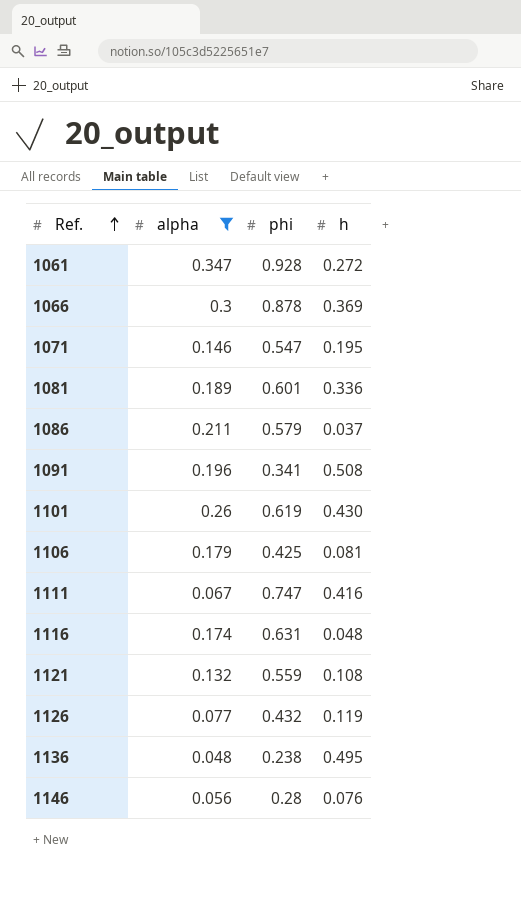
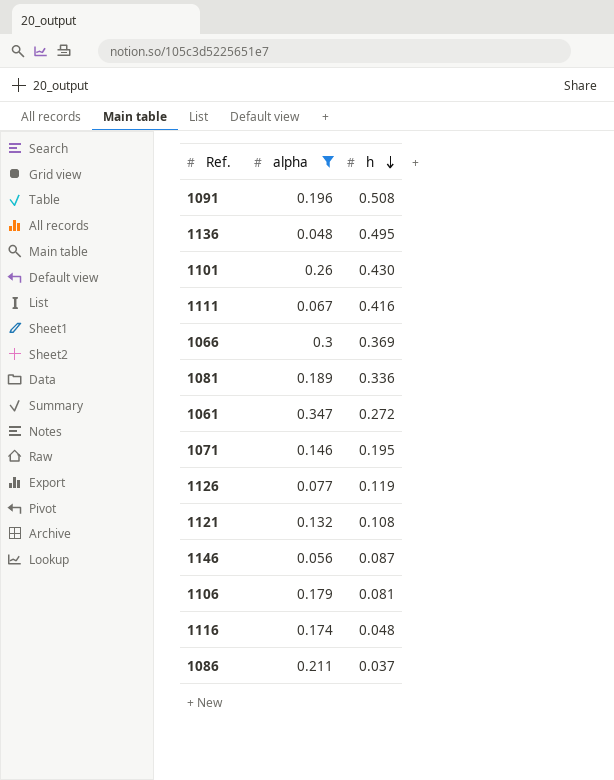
row order: Ref. ascending -> h descending
column phi | position: 3 -> none
1146 | h: 0.076 -> 0.087

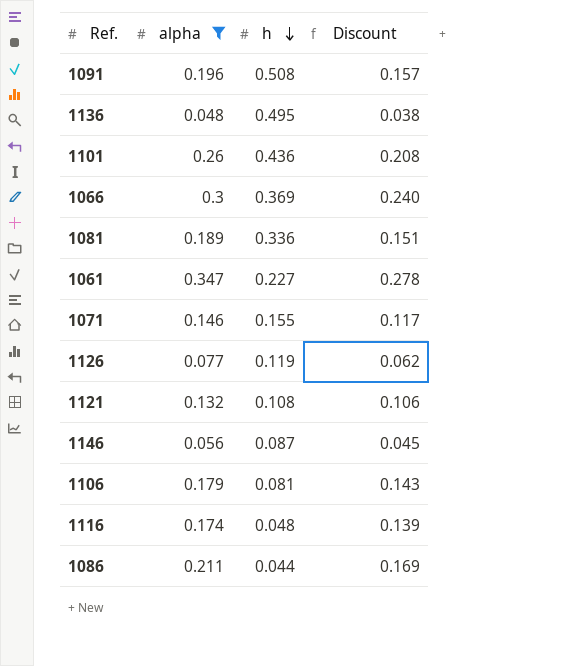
column Discount | formula: none -> [alpha] * 0.8
row 1111: 0.067 | 0.416 -> none
1101 | h: 0.430 -> 0.436
1061 | h: 0.272 -> 0.227
1071 | h: 0.195 -> 0.155
1086 | h: 0.037 -> 0.044

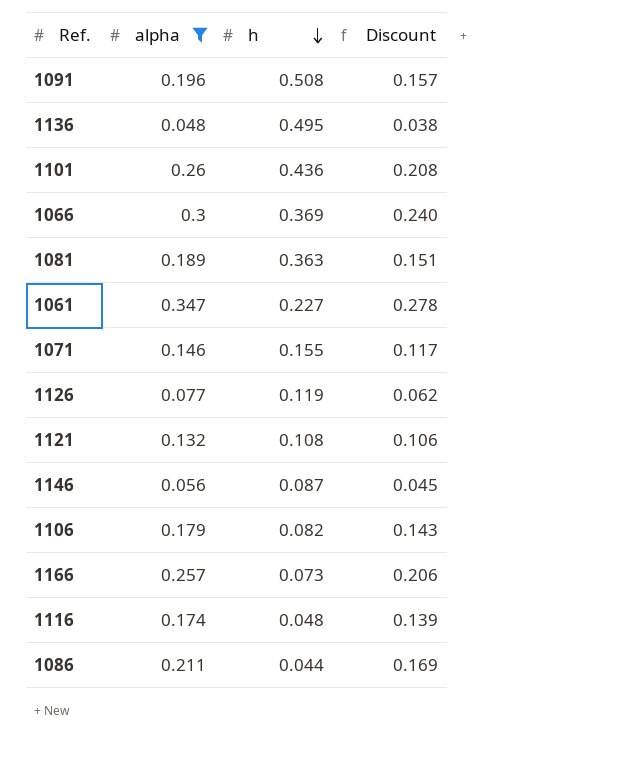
1081 | h: 0.336 -> 0.363
1106 | h: 0.081 -> 0.082
row 1166: none -> 0.257 | 0.073 | 0.206

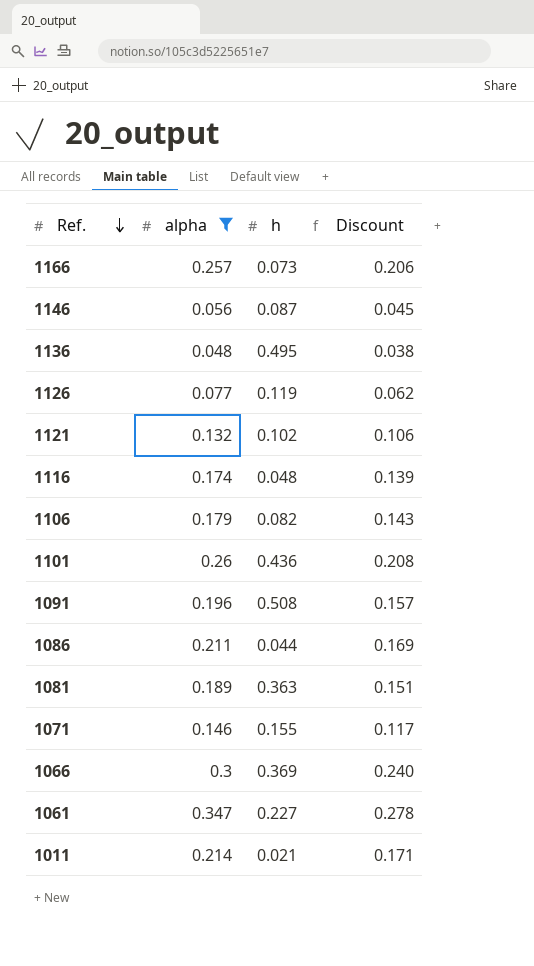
row order: h descending -> Ref. descending
1121 | h: 0.108 -> 0.102
row 1011: none -> 0.214 | 0.021 | 0.171

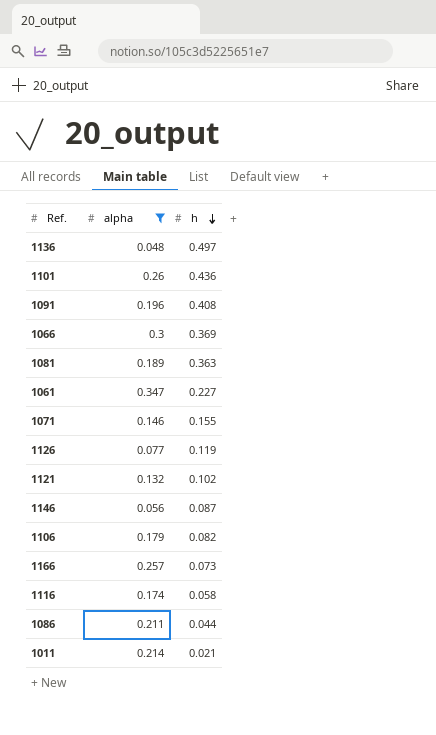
row order: Ref. descending -> h descending
column Discount | formula: [alpha] * 0.8 -> none
1136 | h: 0.495 -> 0.497
1091 | h: 0.508 -> 0.408
1116 | h: 0.048 -> 0.058

